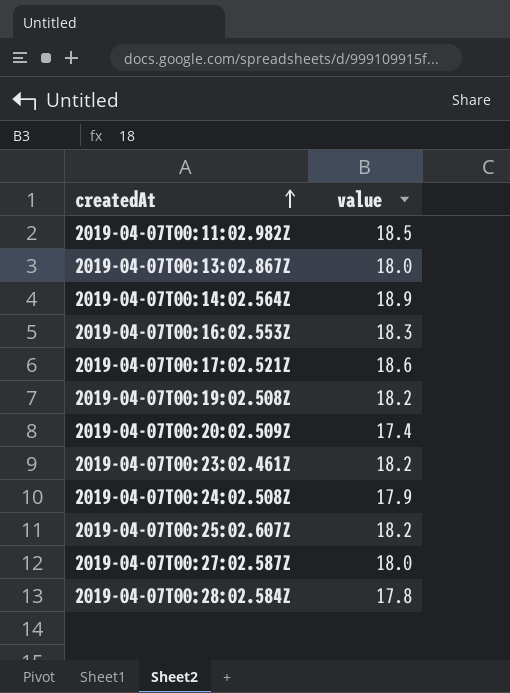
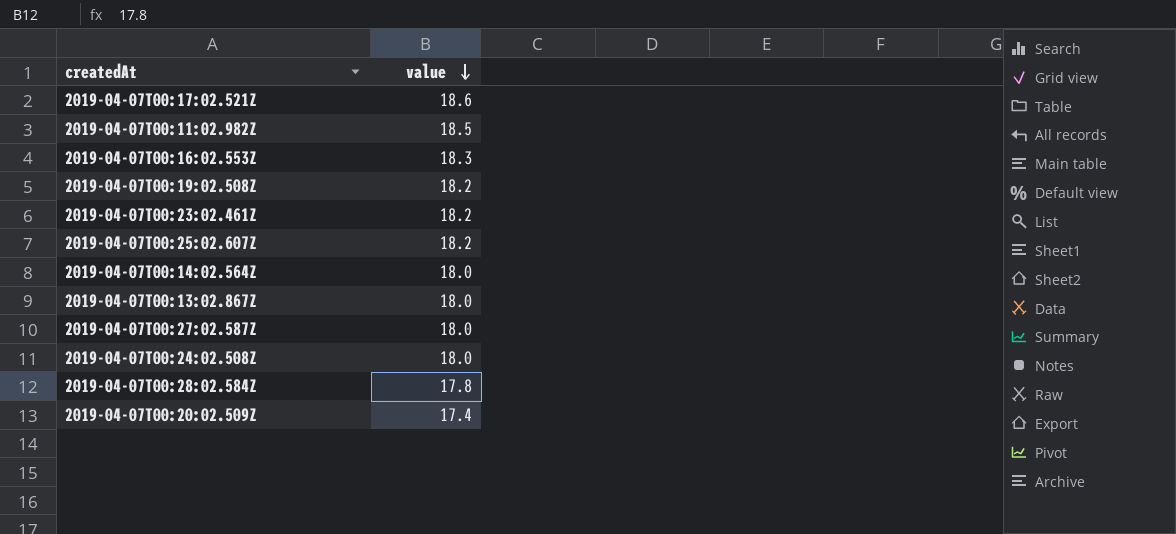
row order: createdAt ascending -> value descending
2019-04-07T00:14:02.564Z | value: 18.9 -> 18.0
2019-04-07T00:24:02.508Z | value: 17.9 -> 18.0

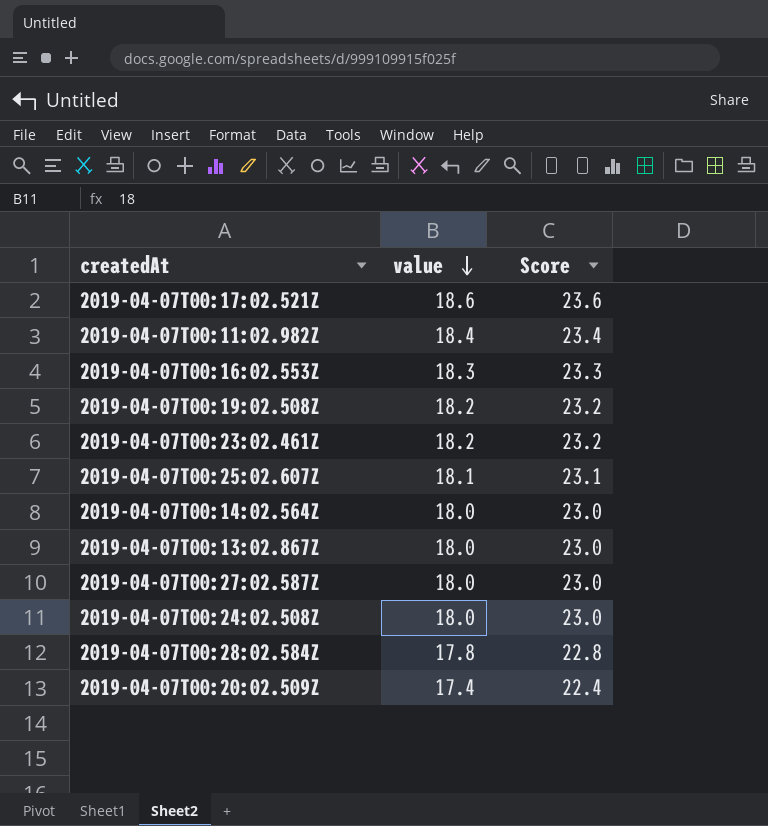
column Score | formula: none -> [value] + 5
2019-04-07T00:11:02.982Z | value: 18.5 -> 18.4
2019-04-07T00:25:02.607Z | value: 18.2 -> 18.1

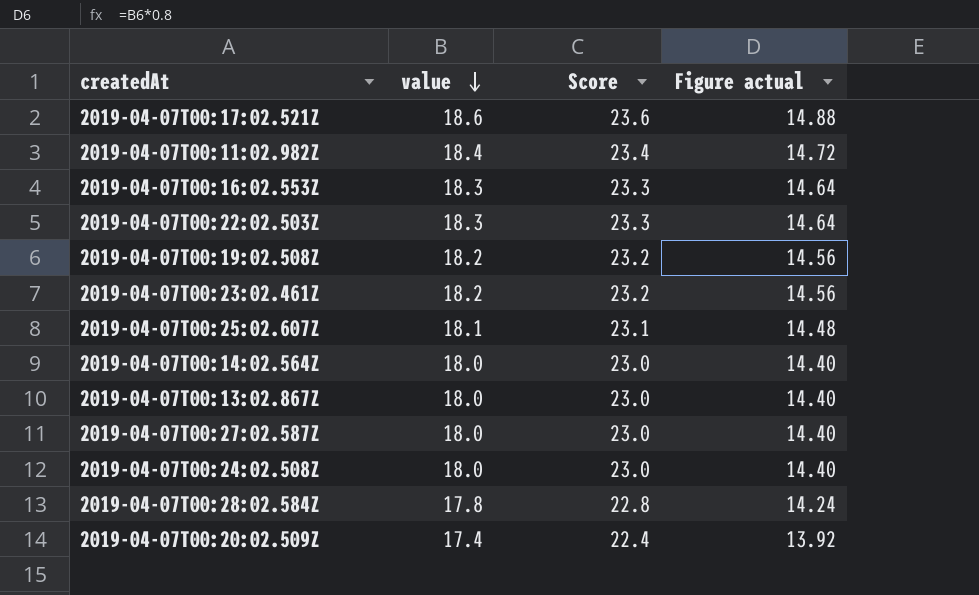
column Figure actual | formula: none -> [value] * 0.8
row 2019-04-07T00:22:02.503Z: none -> 18.3 | 23.3 | 14.64

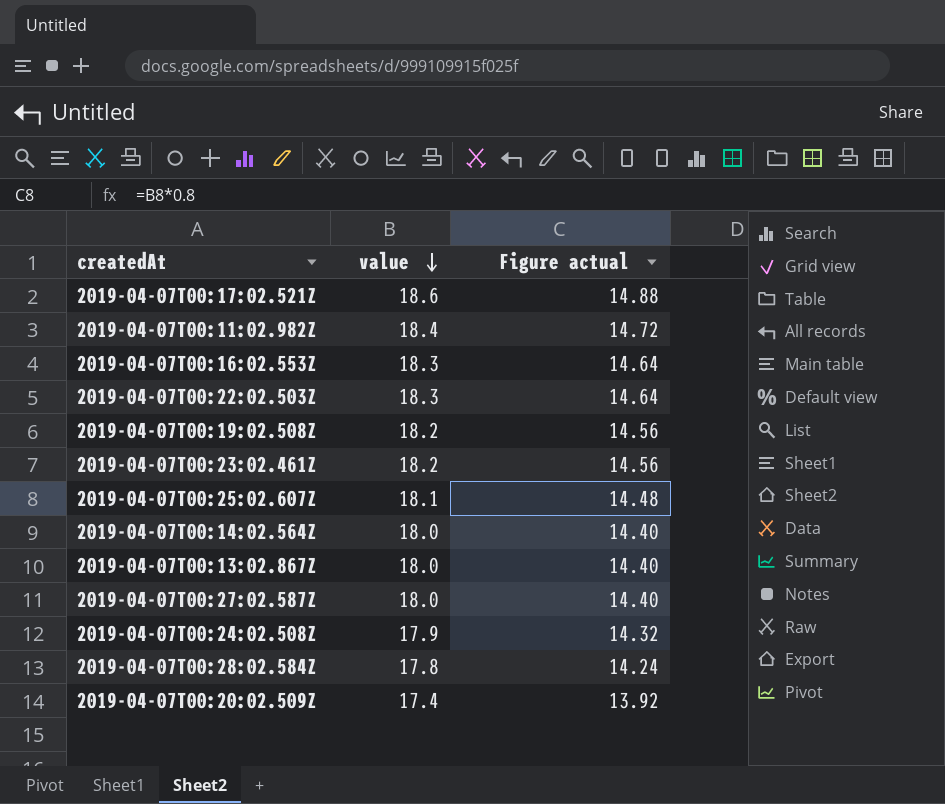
column Score | formula: [value] + 5 -> none
2019-04-07T00:24:02.508Z | value: 18.0 -> 17.9
2019-04-07T00:24:02.508Z | Figure actual: 14.40 -> 14.32

